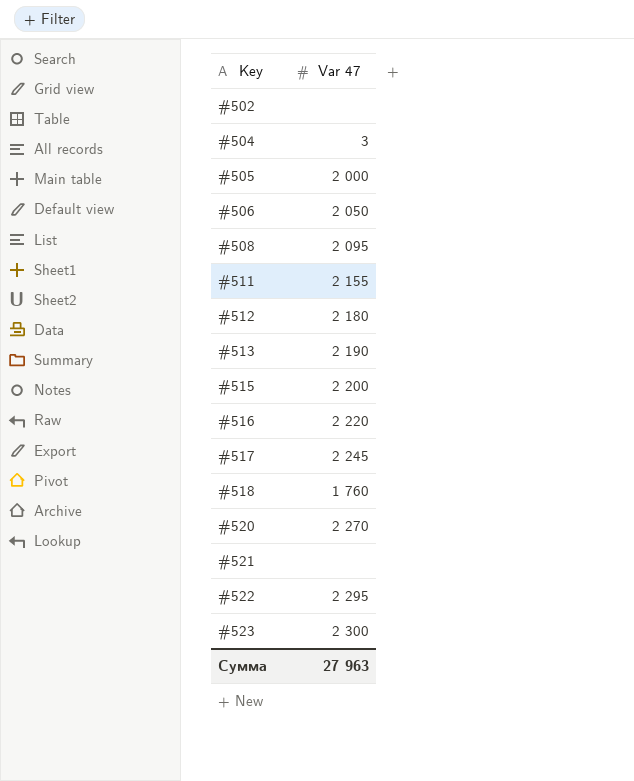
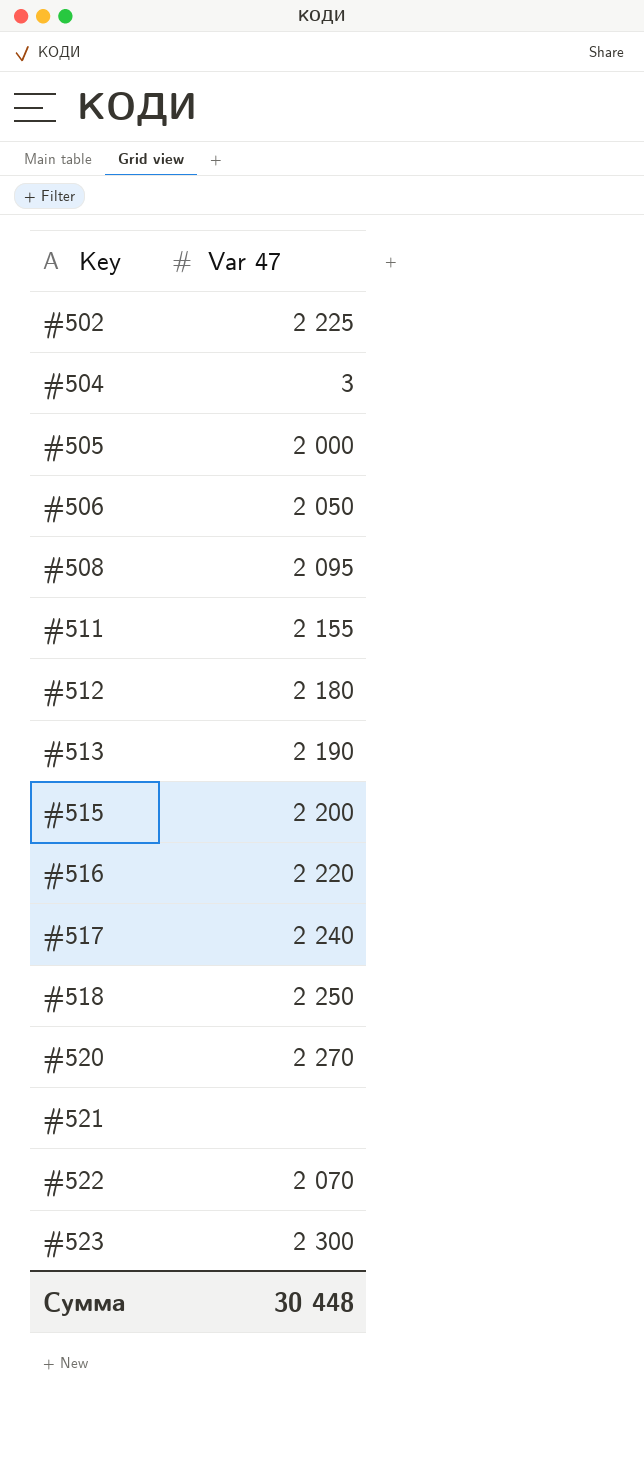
#502 | Var 47: none -> 2 225
#517 | Var 47: 2 245 -> 2 240
#518 | Var 47: 1 760 -> 2 250
#522 | Var 47: 2 295 -> 2 070
Сумма | Var 47: 27 963 -> 30 448

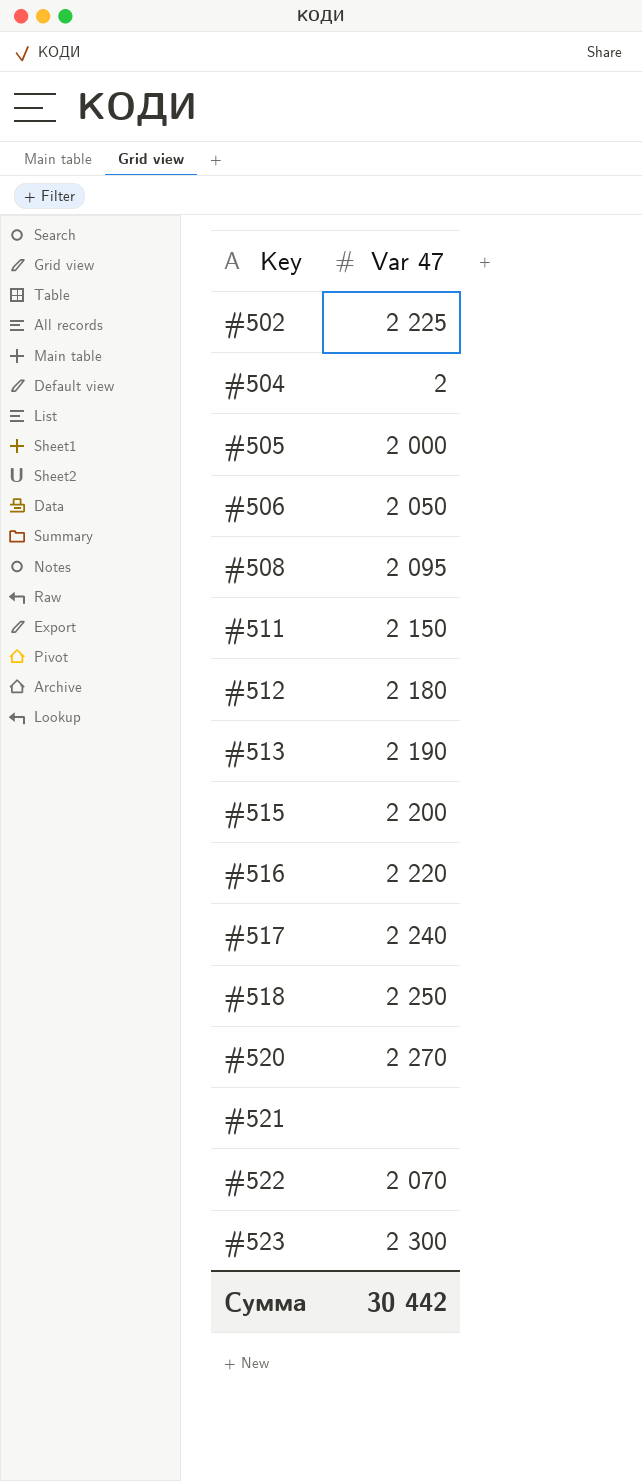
#504 | Var 47: 3 -> 2
#511 | Var 47: 2 155 -> 2 150
Сумма | Var 47: 30 448 -> 30 442

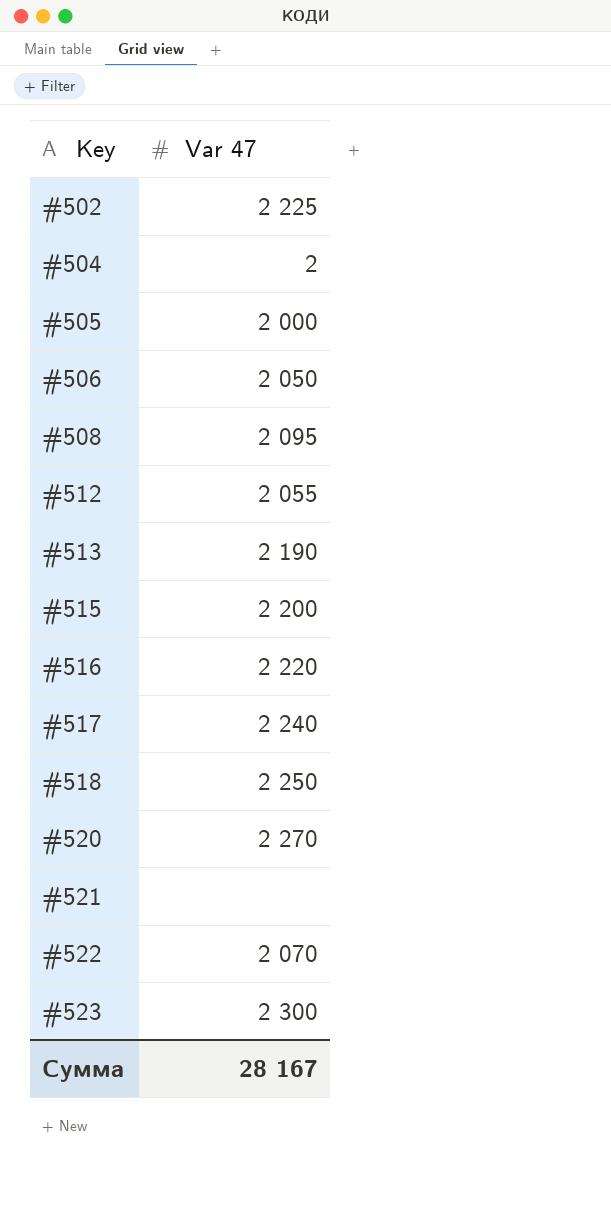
row #511: 2 150 -> none
#512 | Var 47: 2 180 -> 2 055
Сумма | Var 47: 30 442 -> 28 167

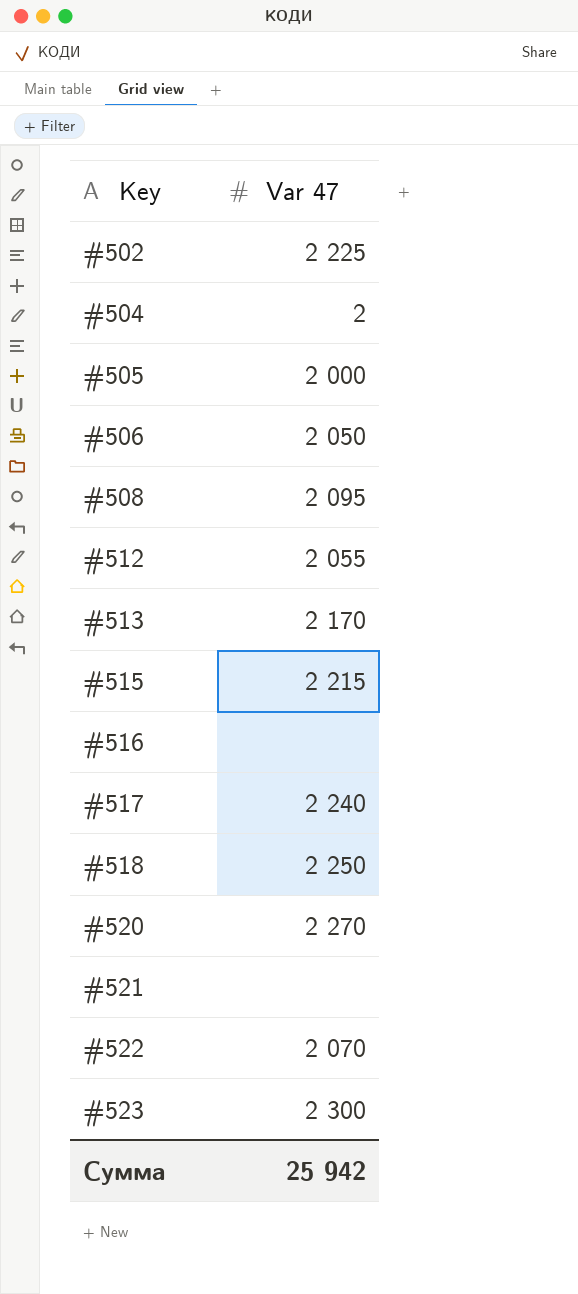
#513 | Var 47: 2 190 -> 2 170
#515 | Var 47: 2 200 -> 2 215
#516 | Var 47: 2 220 -> none
Сумма | Var 47: 28 167 -> 25 942

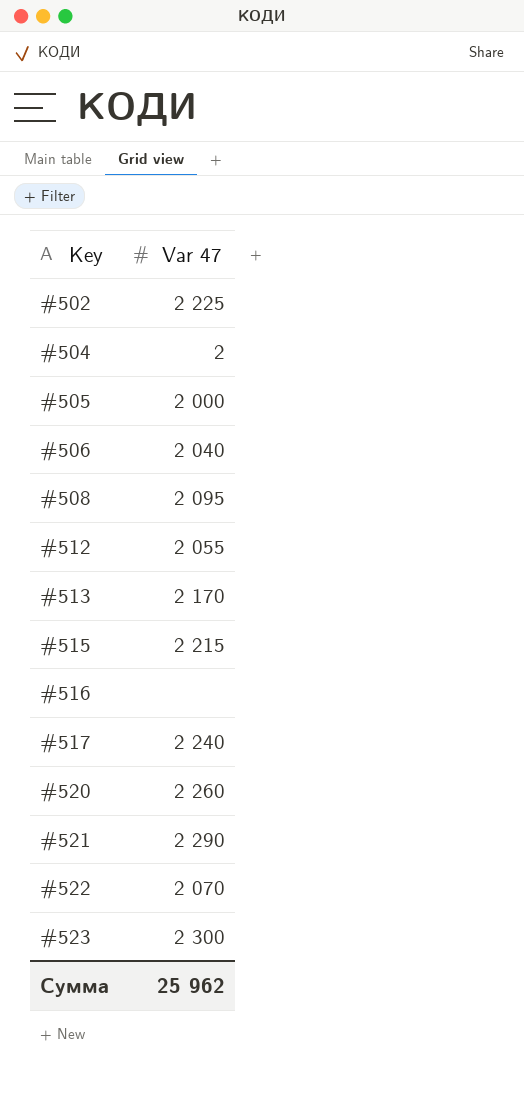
row #518: 2 250 -> none
#506 | Var 47: 2 050 -> 2 040
#520 | Var 47: 2 270 -> 2 260
#521 | Var 47: none -> 2 290
Сумма | Var 47: 25 942 -> 25 962

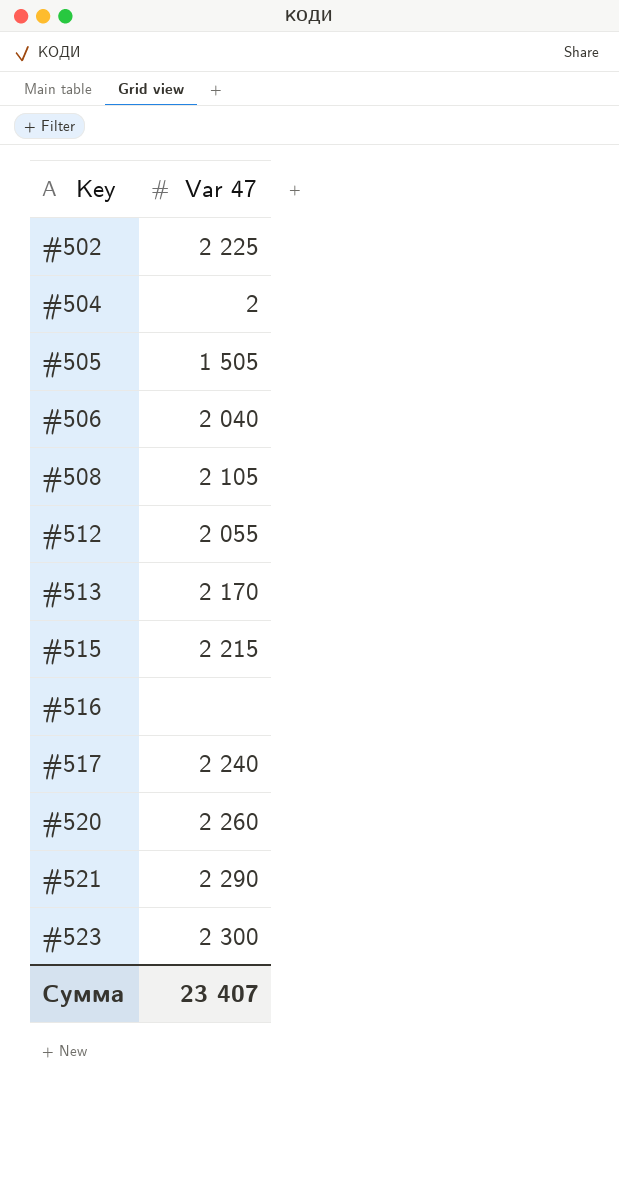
row #522: 2 070 -> none
#505 | Var 47: 2 000 -> 1 505
#508 | Var 47: 2 095 -> 2 105
Сумма | Var 47: 25 962 -> 23 407

